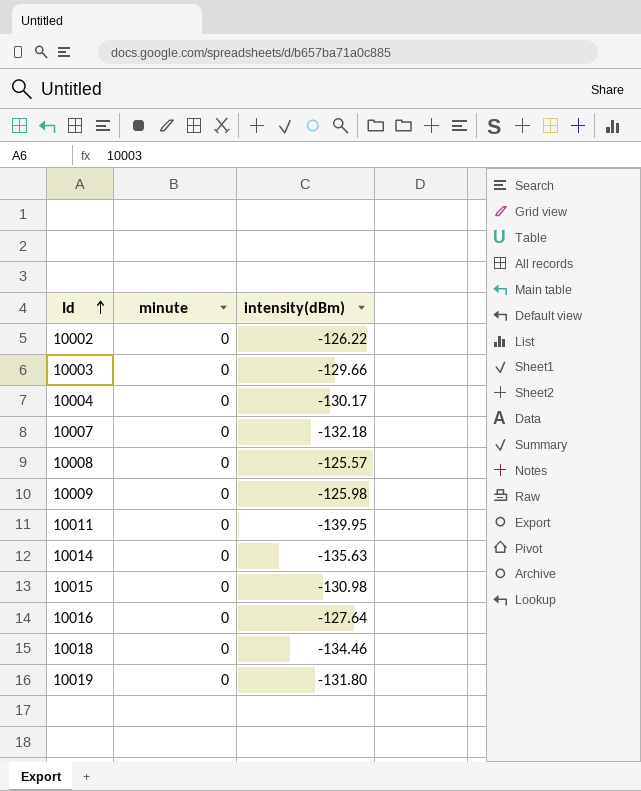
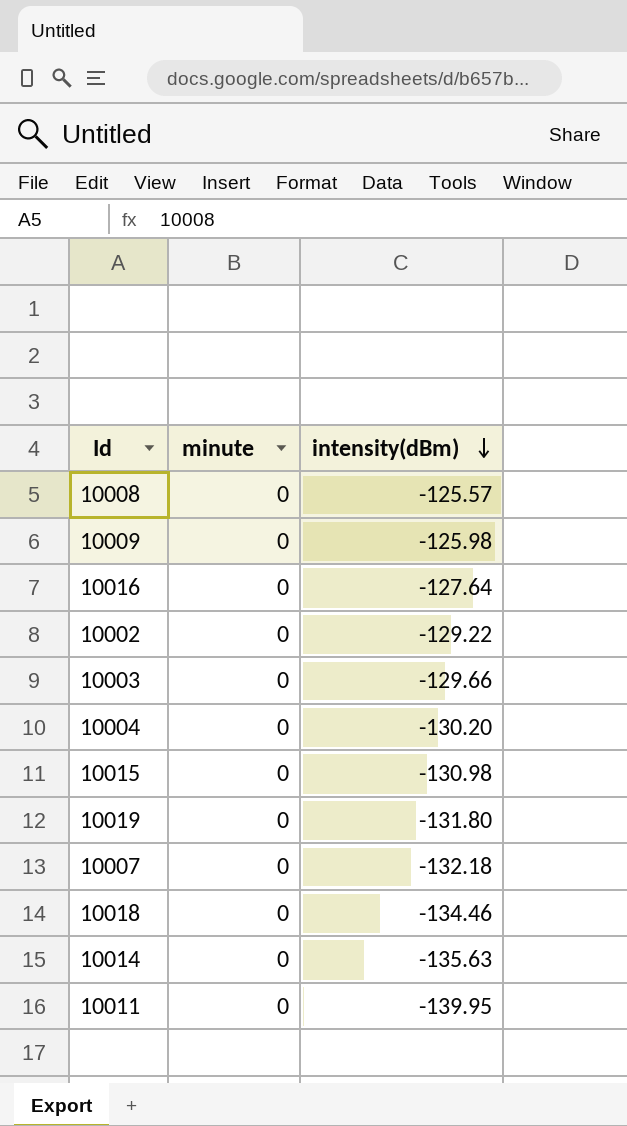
row order: Id ascending -> intensity(dBm) descending
10002 | intensity(dBm): -126.22 -> -129.22
10004 | intensity(dBm): -130.17 -> -130.20

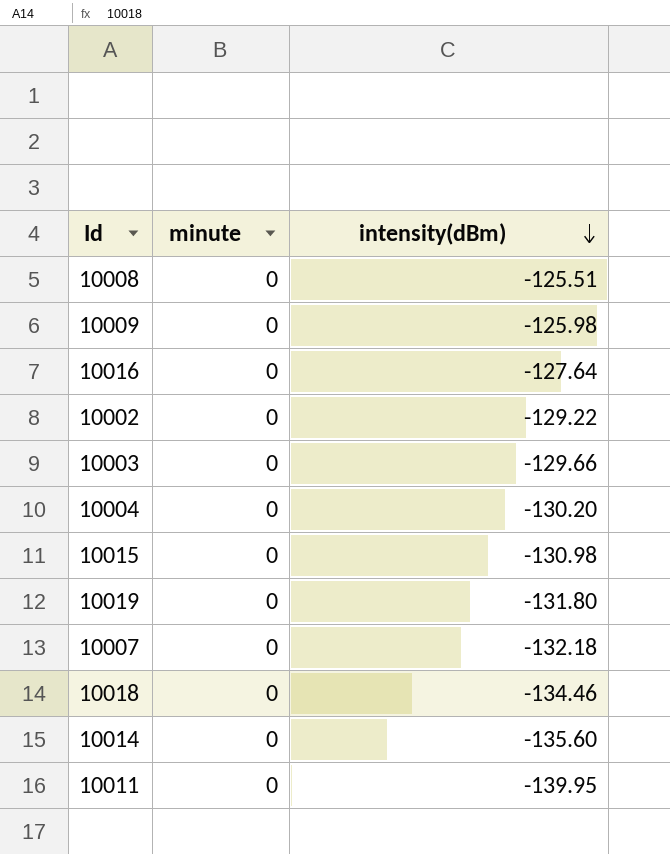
10008 | intensity(dBm): -125.57 -> -125.51
10014 | intensity(dBm): -135.63 -> -135.60

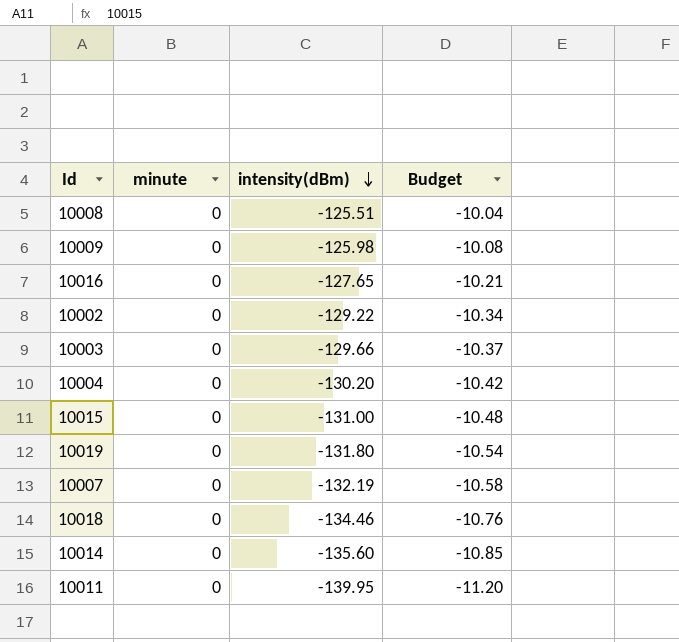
column Budget | formula: none -> [intensity(dBm)] * 0.08
10016 | intensity(dBm): -127.64 -> -127.65
10015 | intensity(dBm): -130.98 -> -131.00
10007 | intensity(dBm): -132.18 -> -132.19

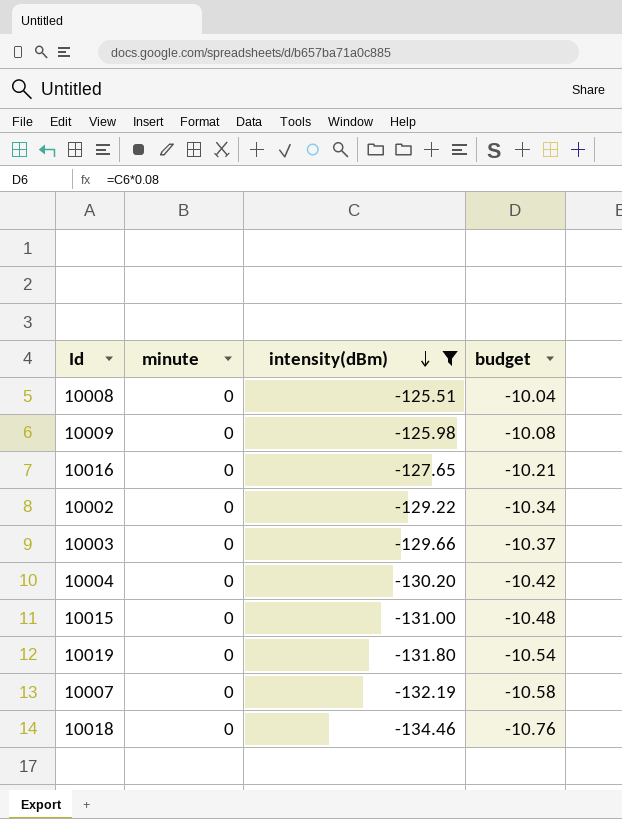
filter: none -> intensity(dBm) >= -134.46
column name: Budget -> budget

